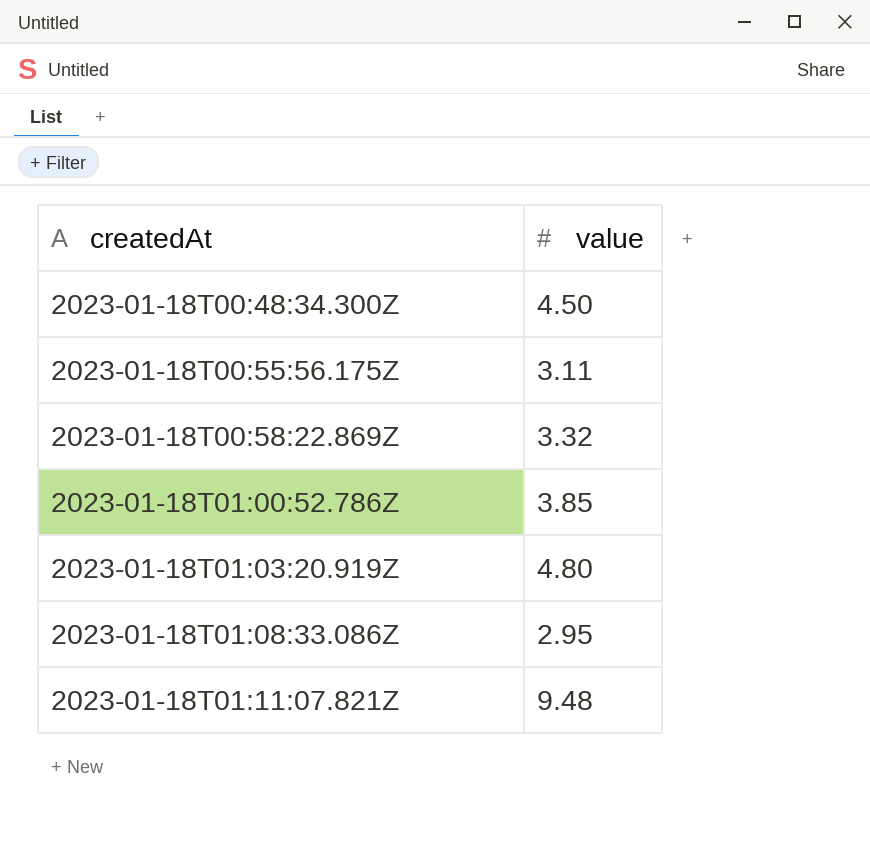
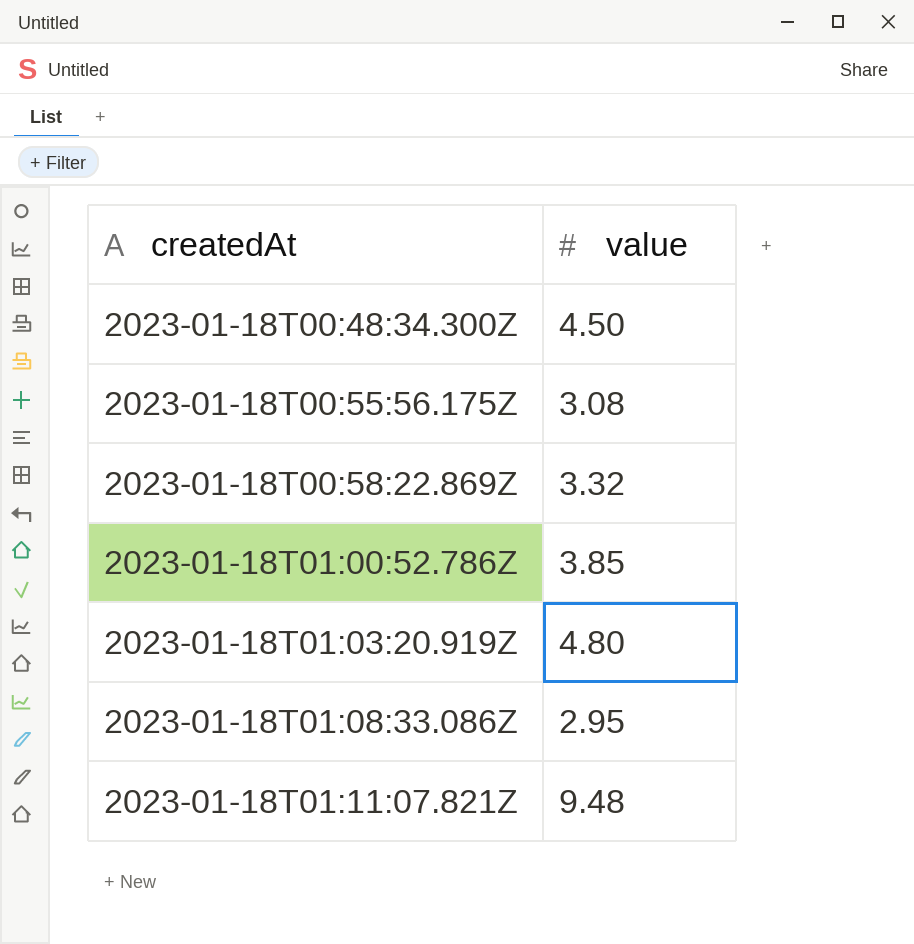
2023-01-18T00:55:56.175Z | value: 3.11 -> 3.08

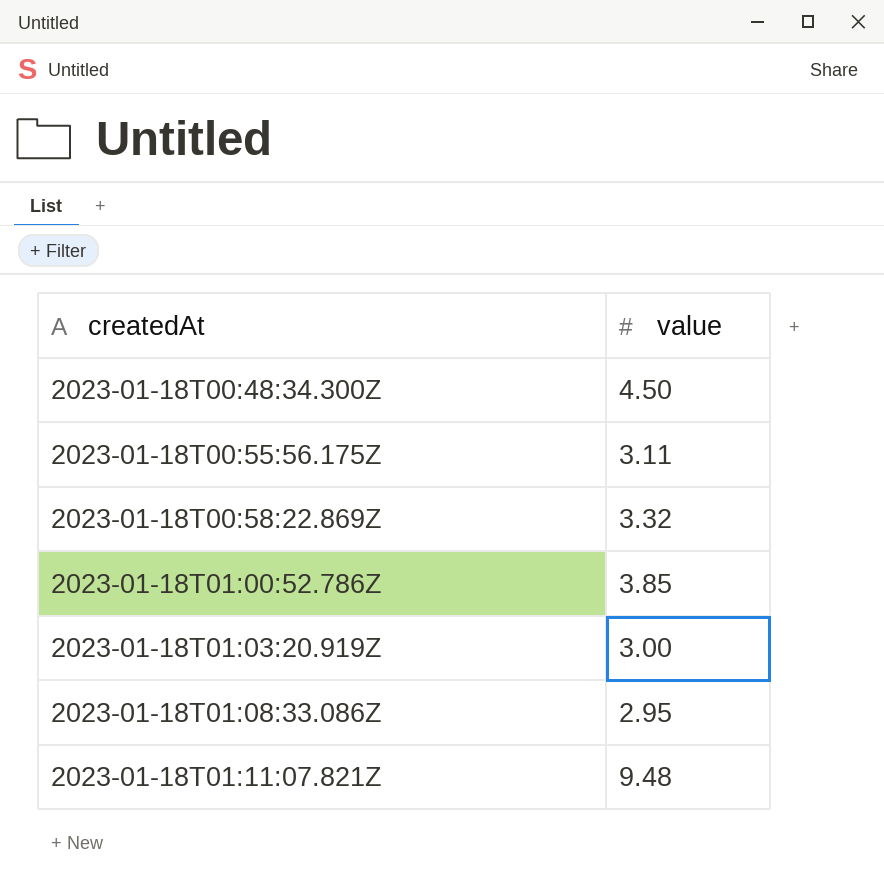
2023-01-18T00:55:56.175Z | value: 3.08 -> 3.11
2023-01-18T01:03:20.919Z | value: 4.80 -> 3.00

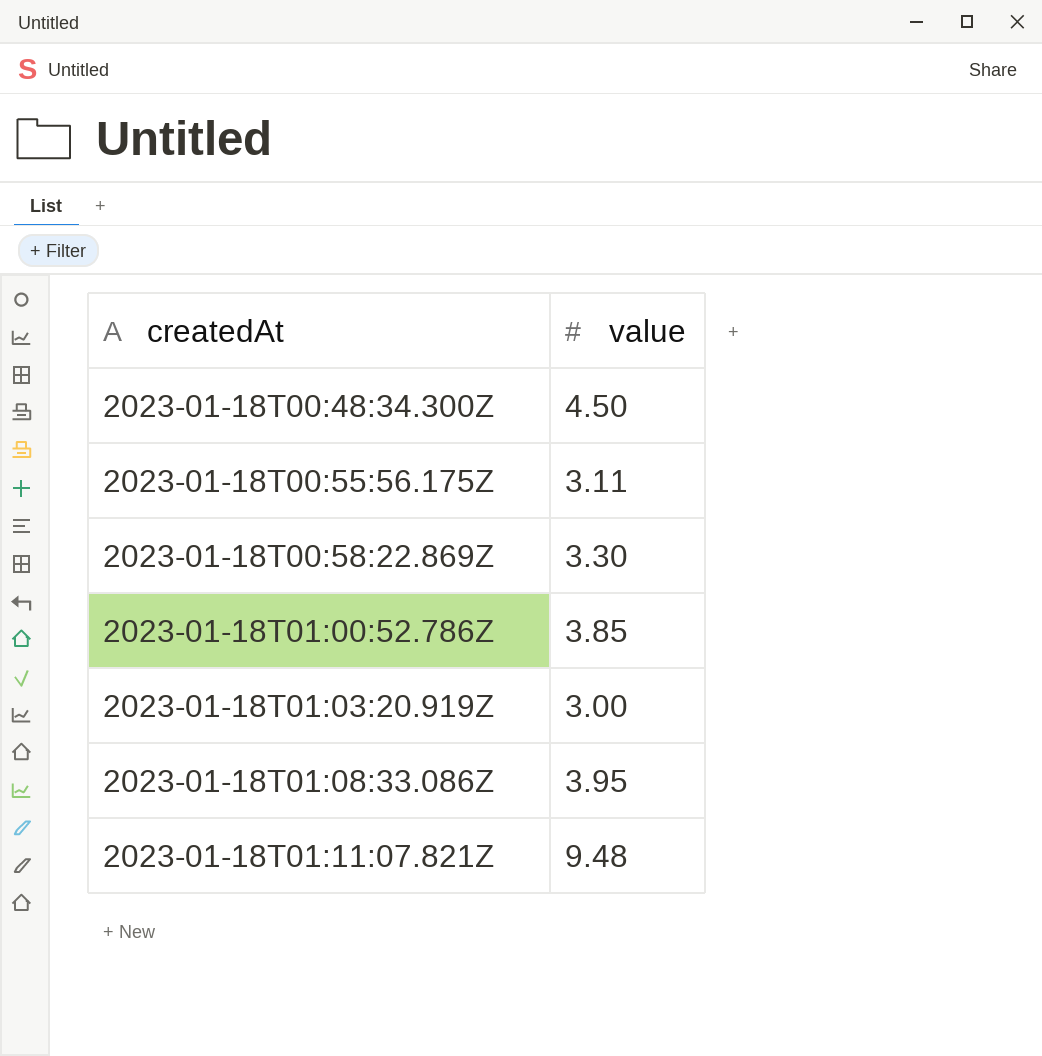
2023-01-18T00:58:22.869Z | value: 3.32 -> 3.30
2023-01-18T01:08:33.086Z | value: 2.95 -> 3.95

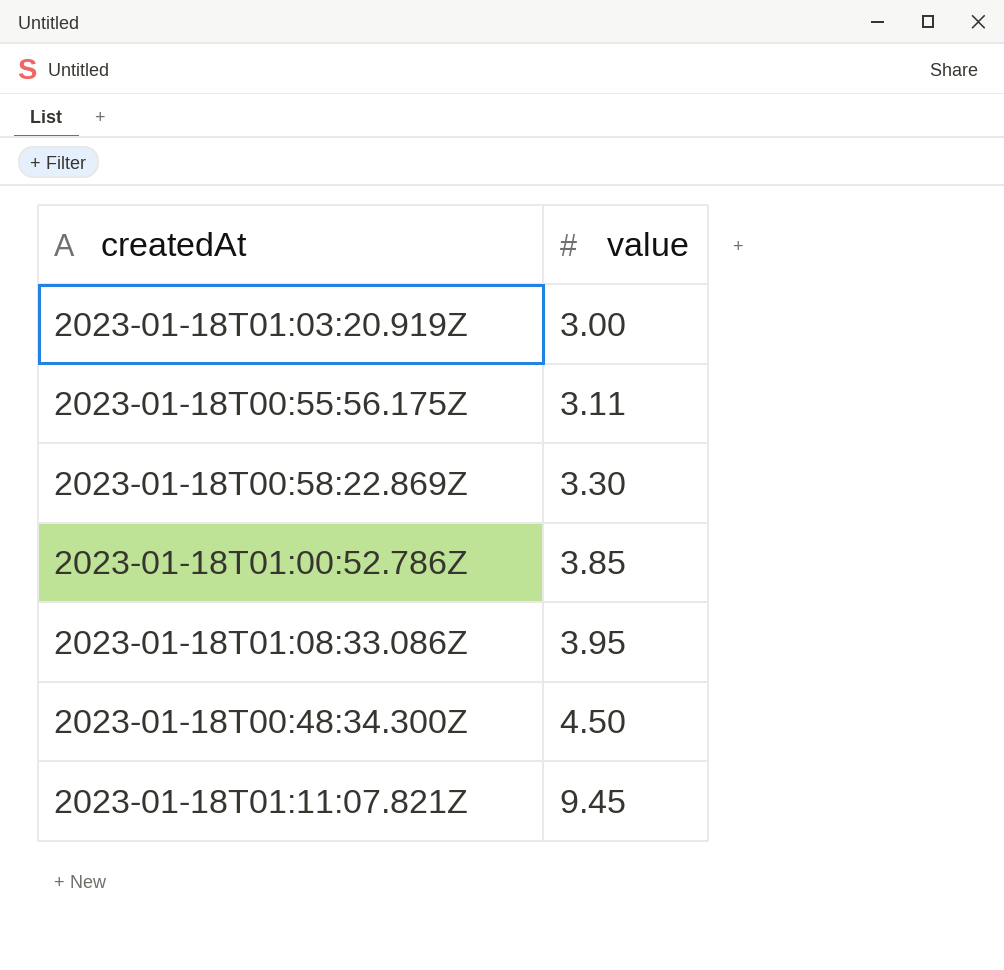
row order: createdAt ascending -> value ascending
2023-01-18T01:11:07.821Z | value: 9.48 -> 9.45

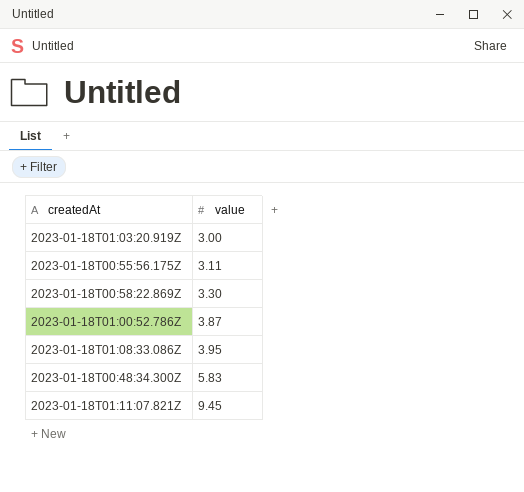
2023-01-18T01:00:52.786Z | value: 3.85 -> 3.87
2023-01-18T00:48:34.300Z | value: 4.50 -> 5.83

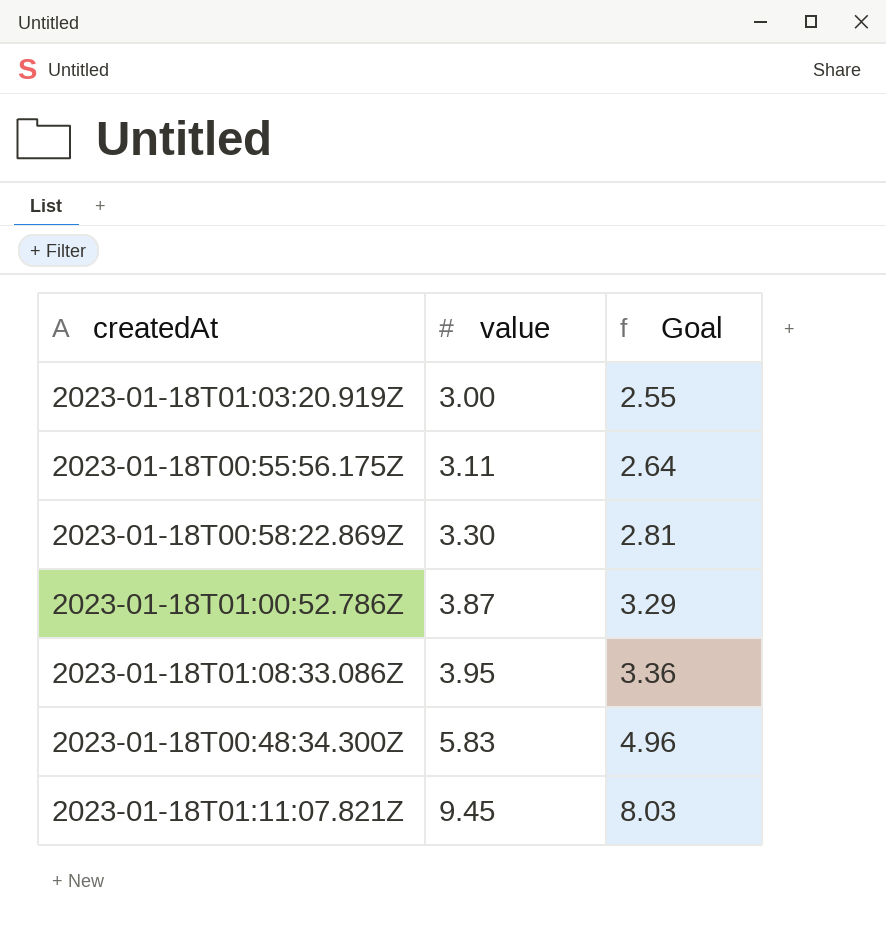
column Goal | formula: none -> [value] * 0.85

